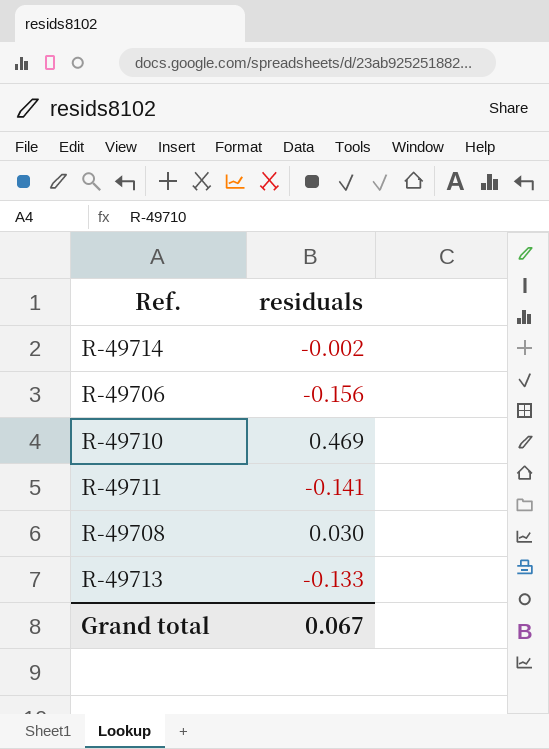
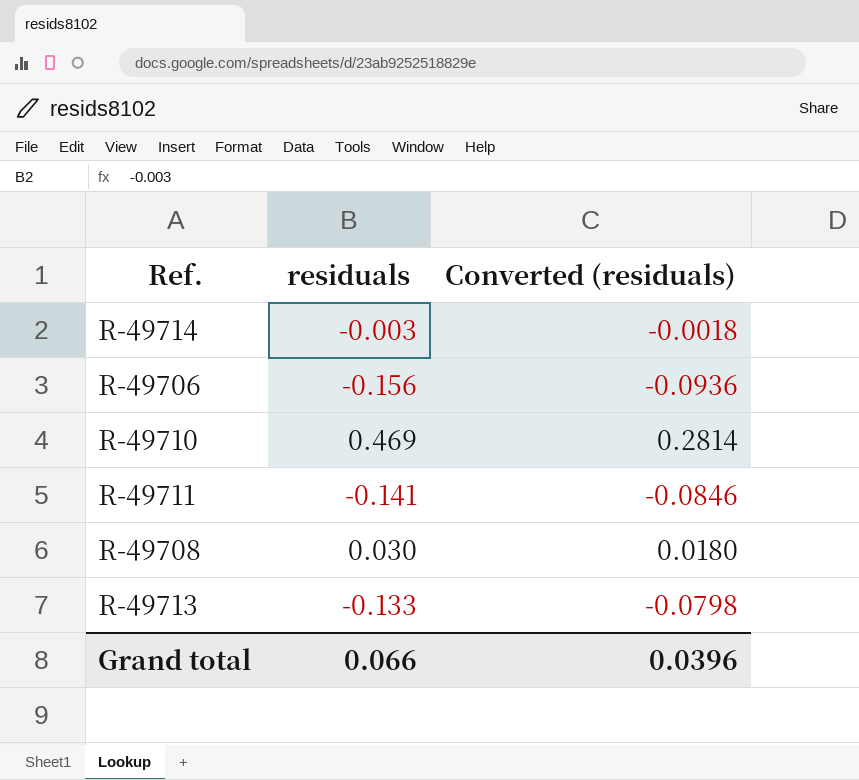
column Converted (residuals) | formula: none -> [residuals] * 0.6
R-49714 | residuals: -0.002 -> -0.003
Grand total | residuals: 0.067 -> 0.066

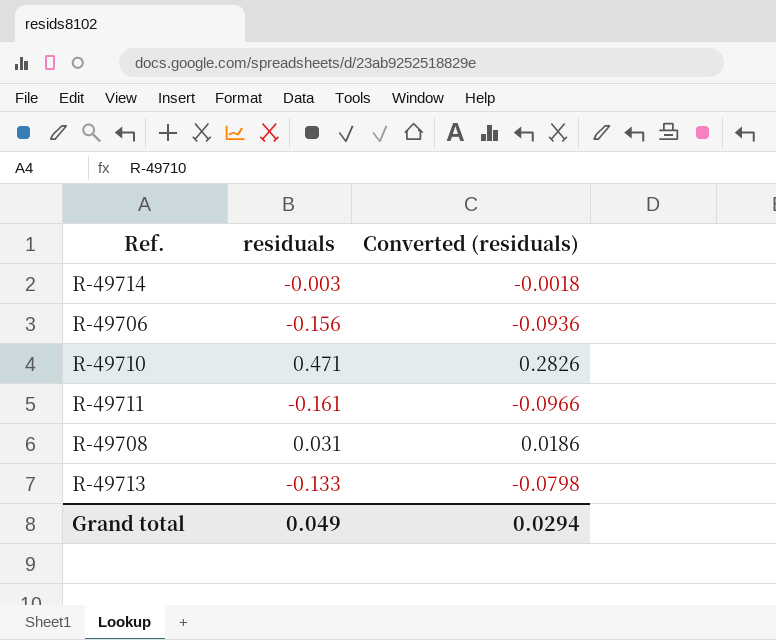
R-49710 | residuals: 0.469 -> 0.471
R-49710 | Converted (residuals): 0.2814 -> 0.2826
R-49711 | residuals: -0.141 -> -0.161
R-49711 | Converted (residuals): -0.0846 -> -0.0966
R-49708 | residuals: 0.030 -> 0.031
R-49708 | Converted (residuals): 0.0180 -> 0.0186
Grand total | residuals: 0.066 -> 0.049
Grand total | Converted (residuals): 0.0396 -> 0.0294

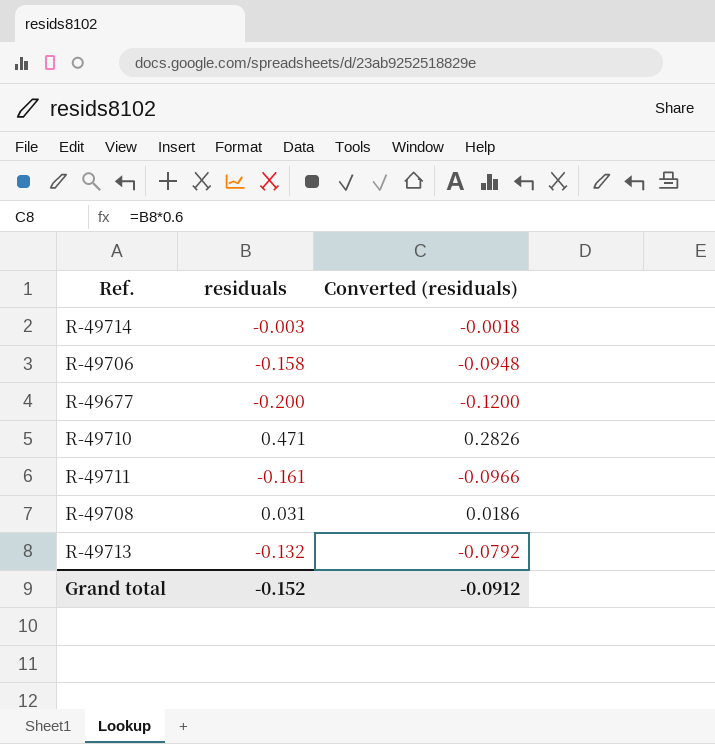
R-49706 | residuals: -0.156 -> -0.158
R-49706 | Converted (residuals): -0.0936 -> -0.0948
row R-49677: none -> -0.200 | -0.1200
R-49713 | residuals: -0.133 -> -0.132
R-49713 | Converted (residuals): -0.0798 -> -0.0792
Grand total | residuals: 0.049 -> -0.152
Grand total | Converted (residuals): 0.0294 -> -0.0912

